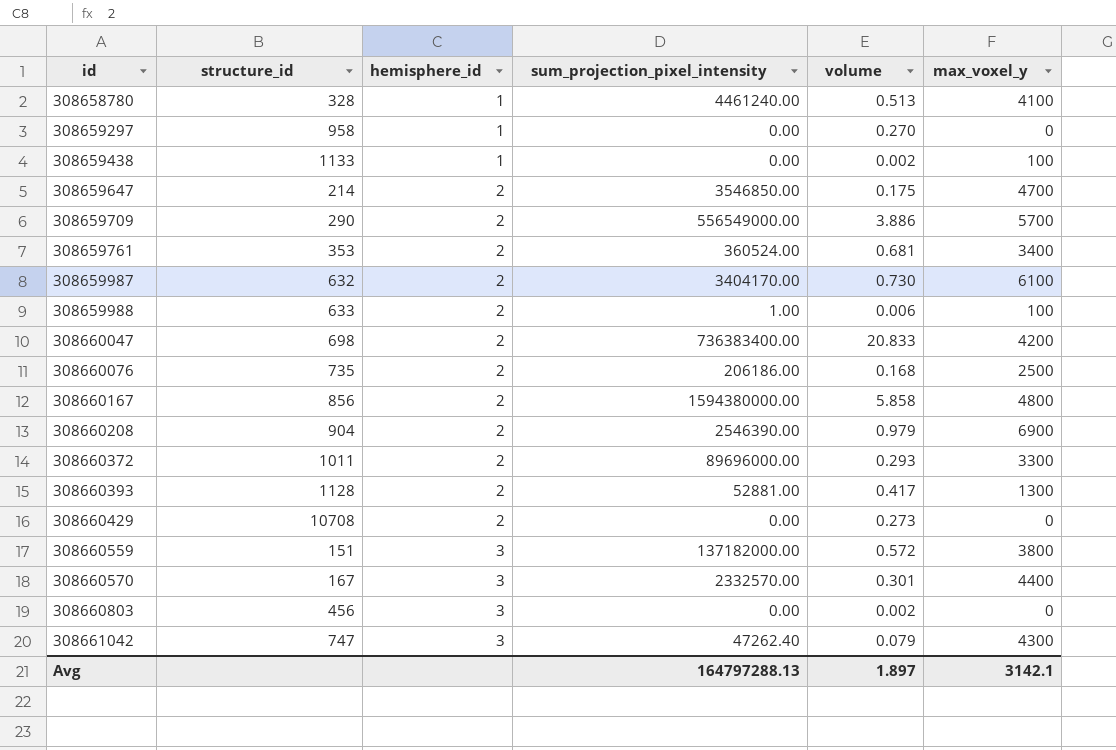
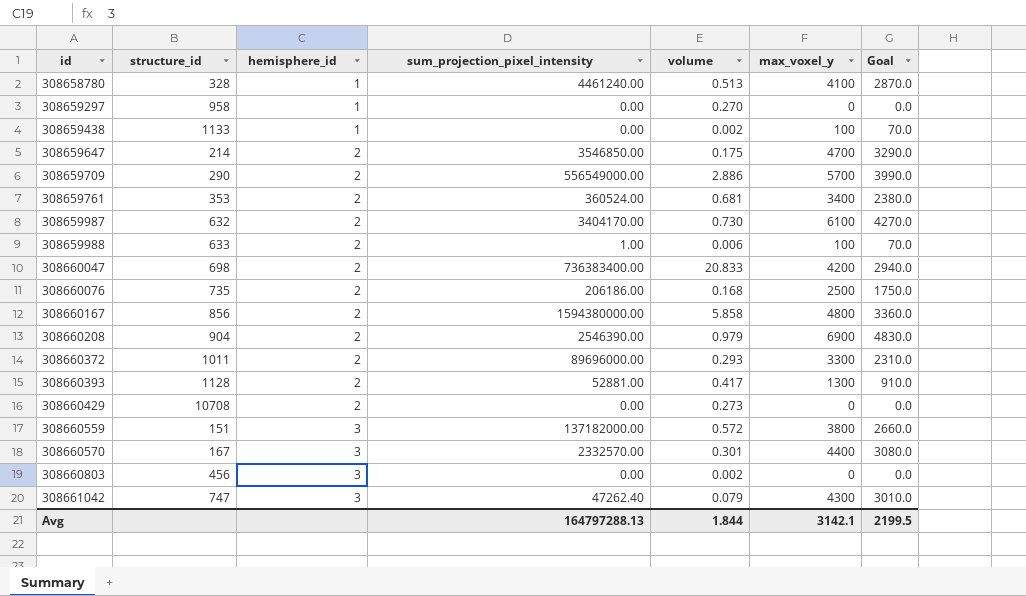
column Goal | formula: none -> [max_voxel_y] * 0.7
308659709 | volume: 3.886 -> 2.886
Avg | volume: 1.897 -> 1.844

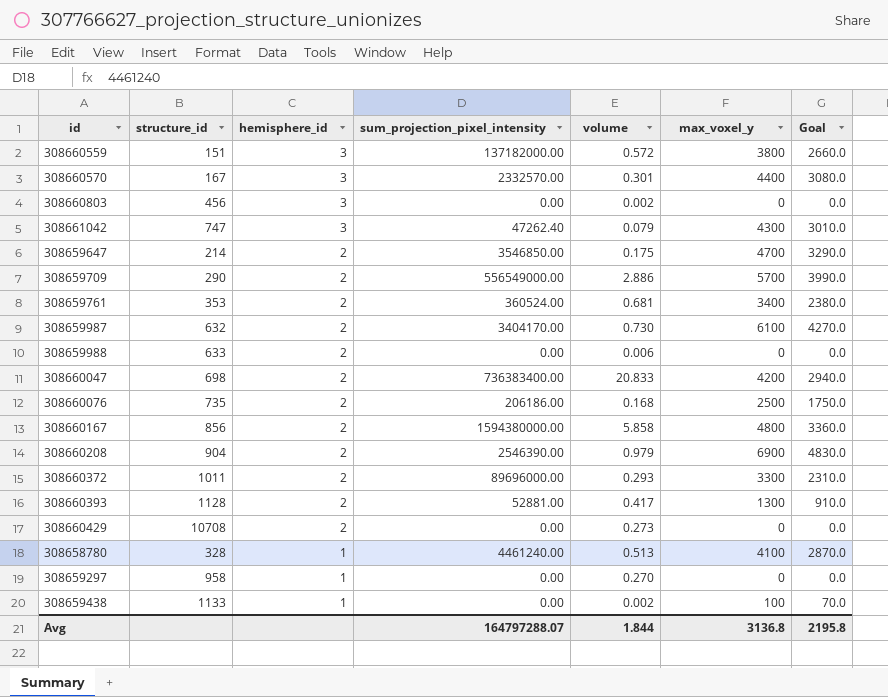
row order: id ascending -> hemisphere_id descending
308659988 | sum_projection_pixel_intensity: 1.00 -> 0.00
308659988 | max_voxel_y: 100 -> 0
308659988 | Goal: 70.0 -> 0.0
Avg | sum_projection_pixel_intensity: 164797288.13 -> 164797288.07
Avg | max_voxel_y: 3142.1 -> 3136.8
Avg | Goal: 2199.5 -> 2195.8

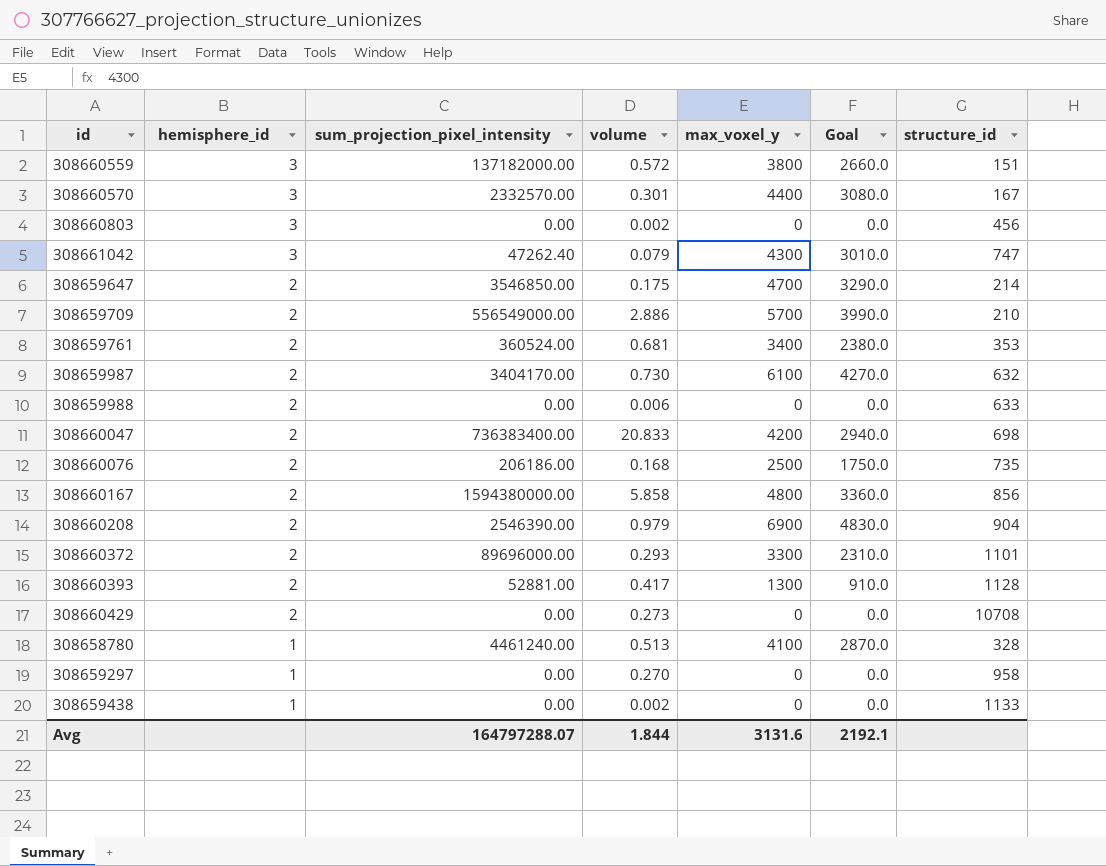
column structure_id | position: 2 -> 7
308659709 | structure_id: 290 -> 210
308660372 | structure_id: 1011 -> 1101
308659438 | max_voxel_y: 100 -> 0
308659438 | Goal: 70.0 -> 0.0
Avg | max_voxel_y: 3136.8 -> 3131.6
Avg | Goal: 2195.8 -> 2192.1

